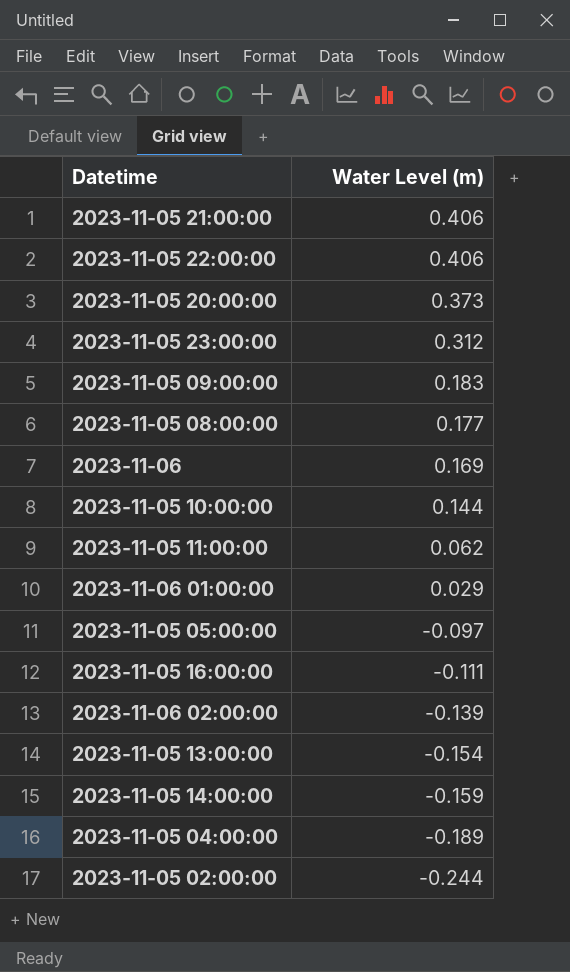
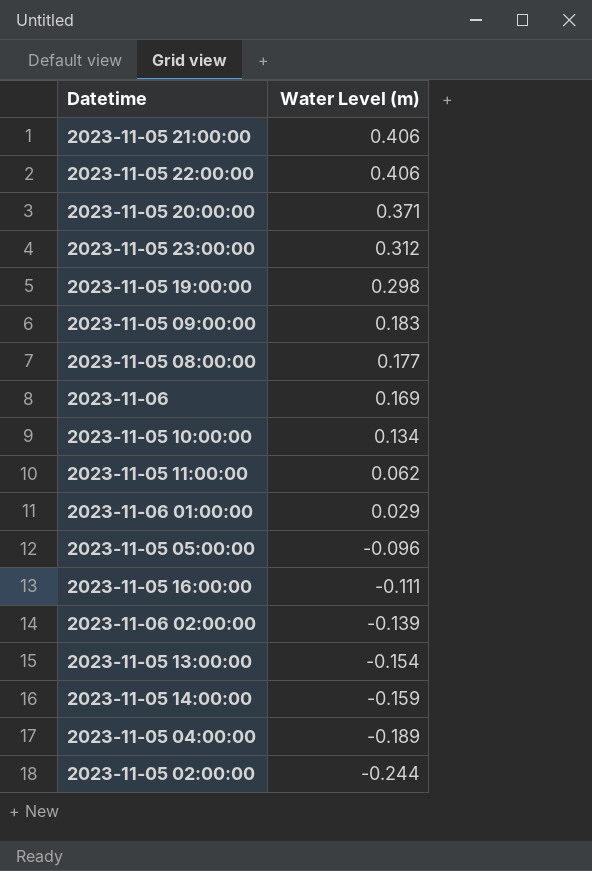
2023-11-05 20:00:00 | Water Level (m): 0.373 -> 0.371
row 2023-11-05 19:00:00: none -> 0.298
2023-11-05 10:00:00 | Water Level (m): 0.144 -> 0.134
2023-11-05 05:00:00 | Water Level (m): -0.097 -> -0.096

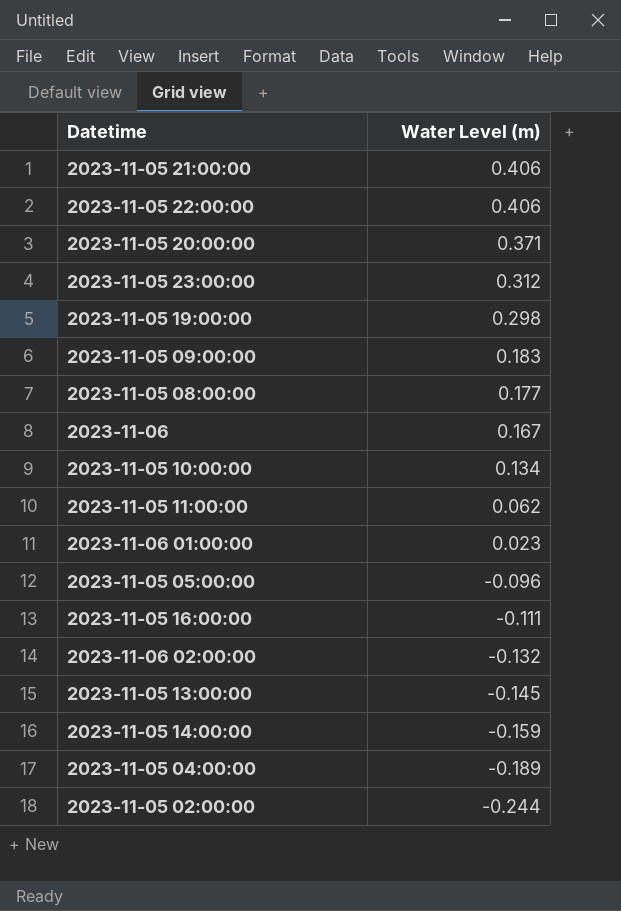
2023-11-06 | Water Level (m): 0.169 -> 0.167
2023-11-06 01:00:00 | Water Level (m): 0.029 -> 0.023
2023-11-06 02:00:00 | Water Level (m): -0.139 -> -0.132
2023-11-05 13:00:00 | Water Level (m): -0.154 -> -0.145

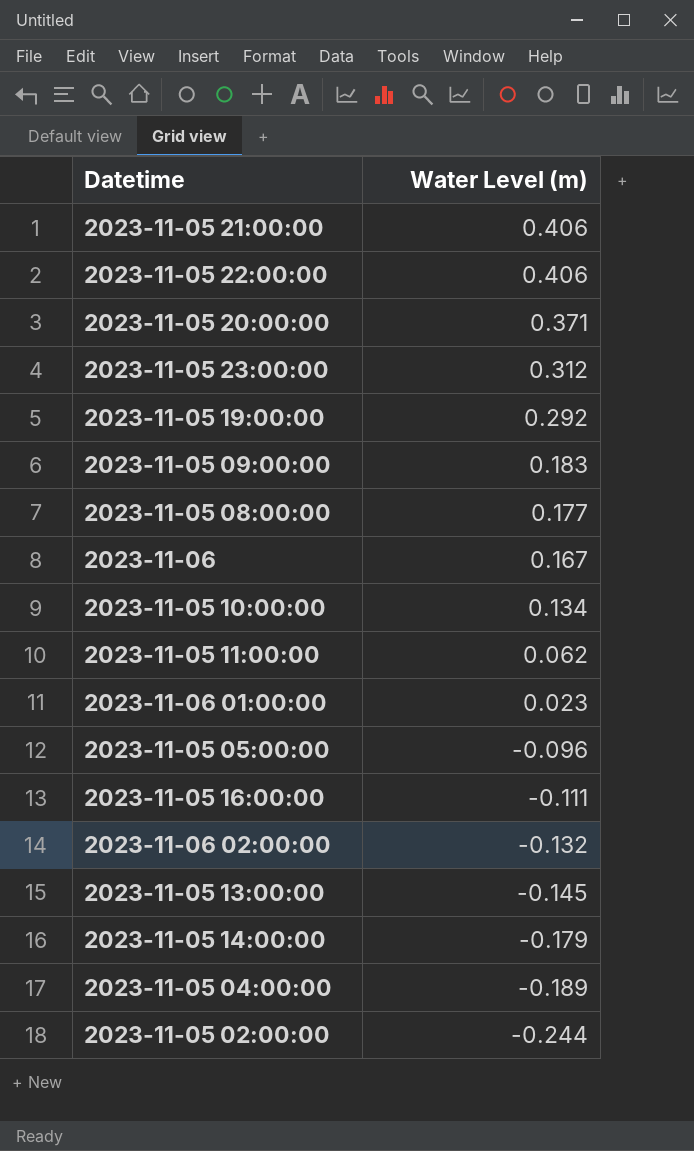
2023-11-05 19:00:00 | Water Level (m): 0.298 -> 0.292
2023-11-05 14:00:00 | Water Level (m): -0.159 -> -0.179

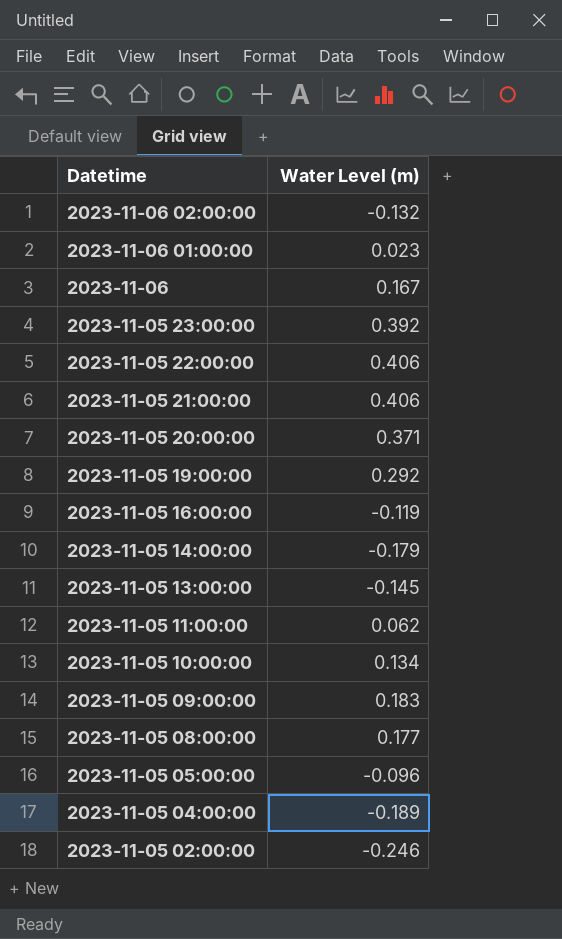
row order: Water Level (m) descending -> Datetime descending
2023-11-05 23:00:00 | Water Level (m): 0.312 -> 0.392
2023-11-05 16:00:00 | Water Level (m): -0.111 -> -0.119
2023-11-05 02:00:00 | Water Level (m): -0.244 -> -0.246

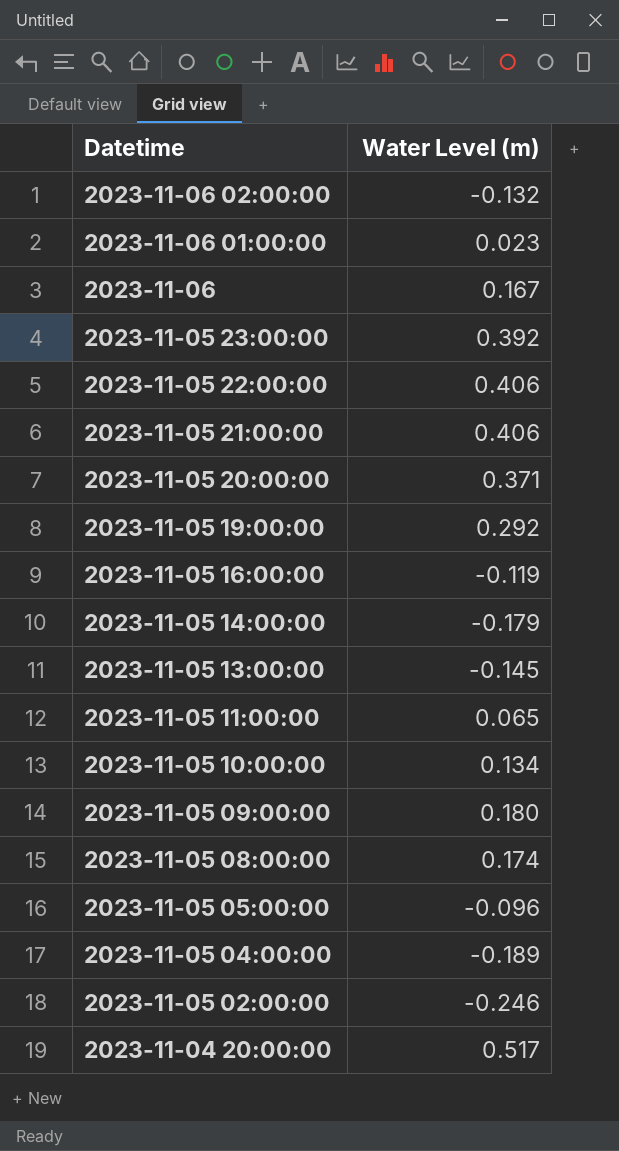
2023-11-05 11:00:00 | Water Level (m): 0.062 -> 0.065
2023-11-05 09:00:00 | Water Level (m): 0.183 -> 0.180
2023-11-05 08:00:00 | Water Level (m): 0.177 -> 0.174
row 2023-11-04 20:00:00: none -> 0.517

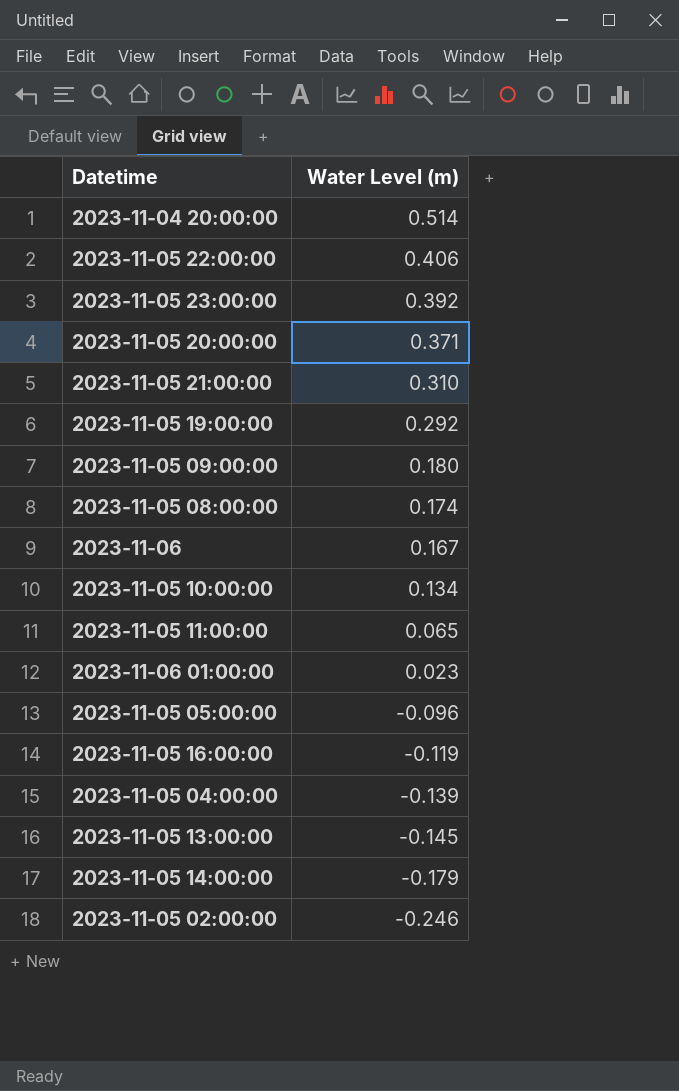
row order: Datetime descending -> Water Level (m) descending
row 2023-11-06 02:00:00: -0.132 -> none
2023-11-04 20:00:00 | Water Level (m): 0.517 -> 0.514
2023-11-05 21:00:00 | Water Level (m): 0.406 -> 0.310
2023-11-05 04:00:00 | Water Level (m): -0.189 -> -0.139

